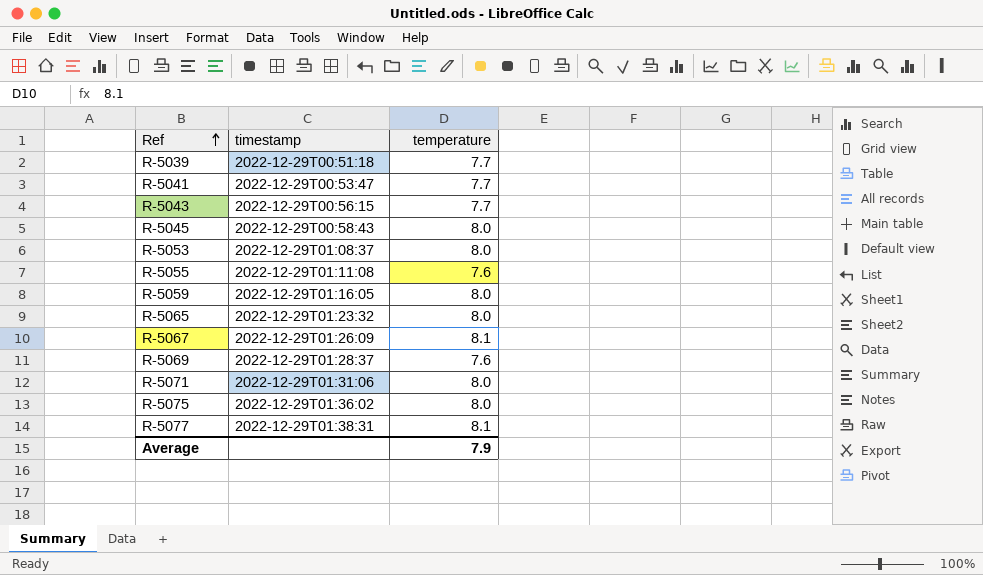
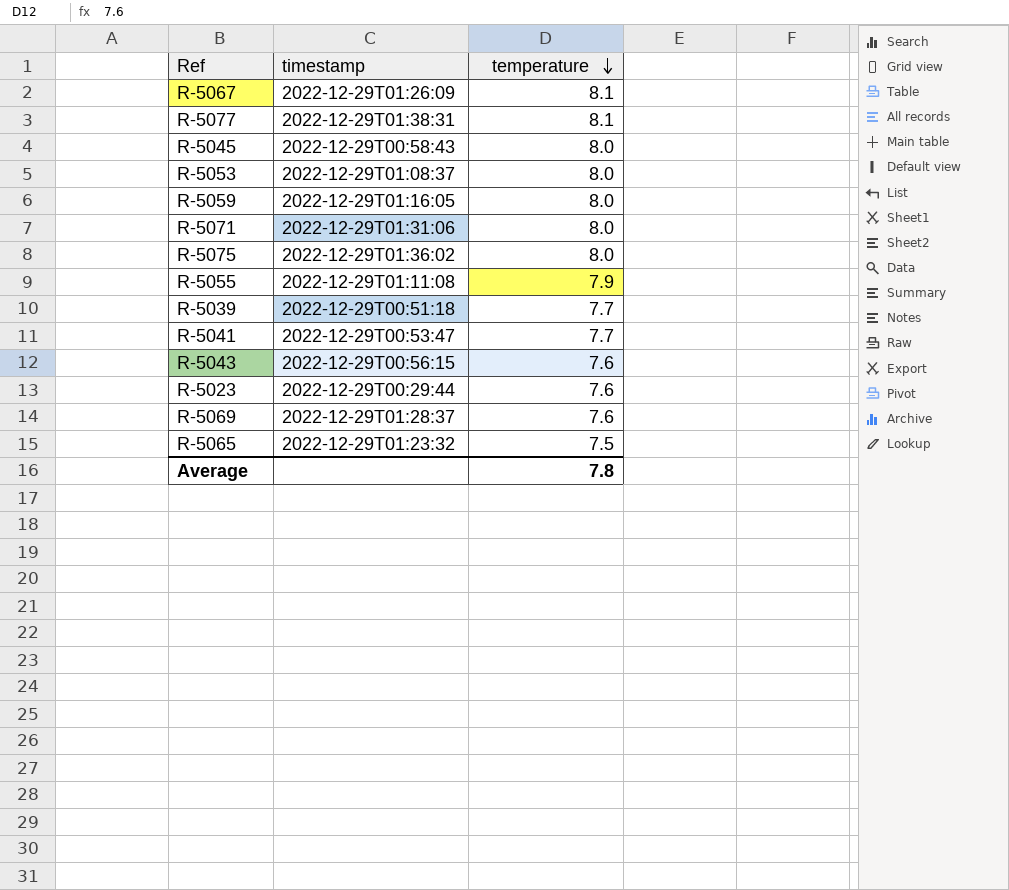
row order: Ref ascending -> temperature descending
R-5055 | temperature: 7.6 -> 7.9
R-5043 | temperature: 7.7 -> 7.6
row R-5023: none -> 2022-12-29T00:29:44 | 7.6
R-5065 | temperature: 8.0 -> 7.5
Average | temperature: 7.9 -> 7.8

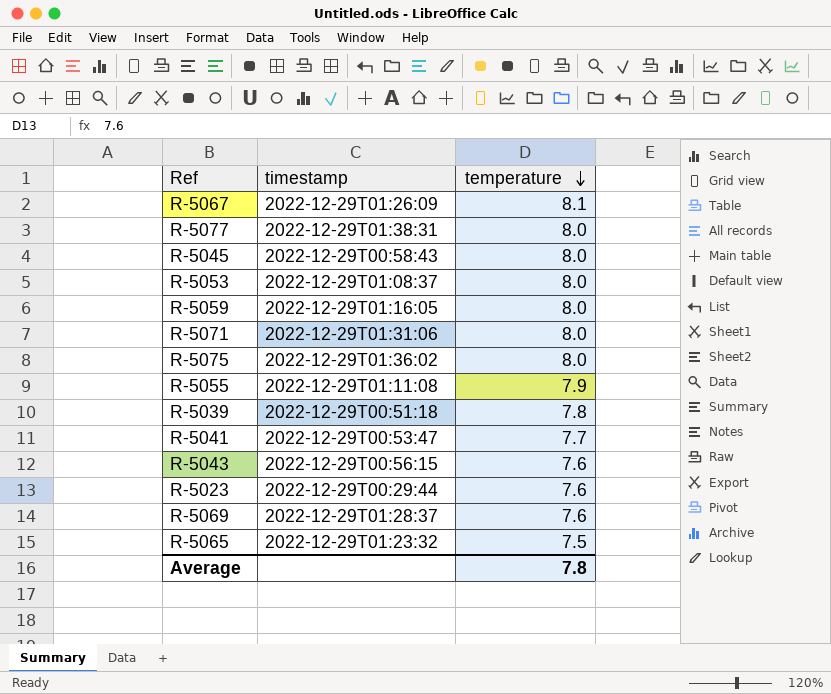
R-5077 | temperature: 8.1 -> 8.0
R-5039 | temperature: 7.7 -> 7.8

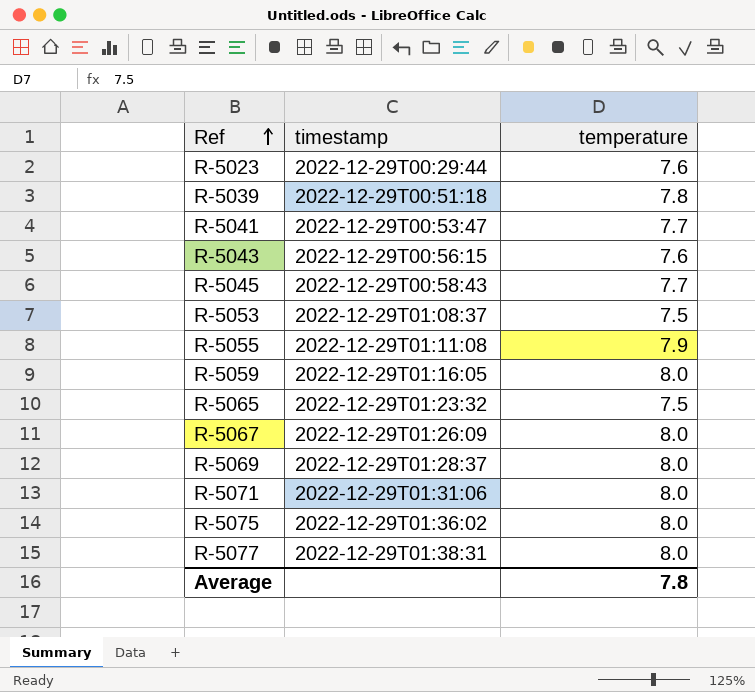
row order: temperature descending -> Ref ascending
R-5045 | temperature: 8.0 -> 7.7
R-5053 | temperature: 8.0 -> 7.5
R-5067 | temperature: 8.1 -> 8.0
R-5069 | temperature: 7.6 -> 8.0

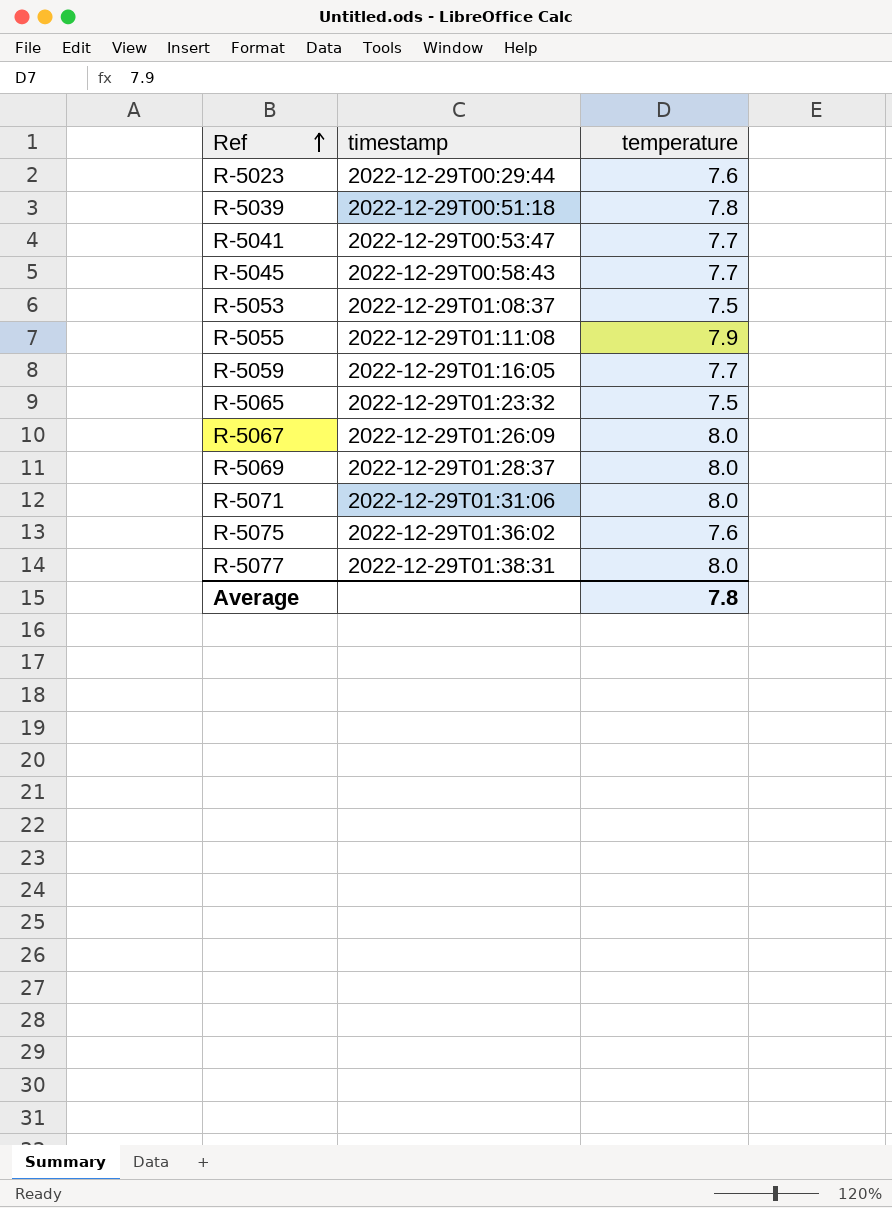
row R-5043: 2022-12-29T00:56:15 | 7.6 -> none
R-5059 | temperature: 8.0 -> 7.7
R-5075 | temperature: 8.0 -> 7.6

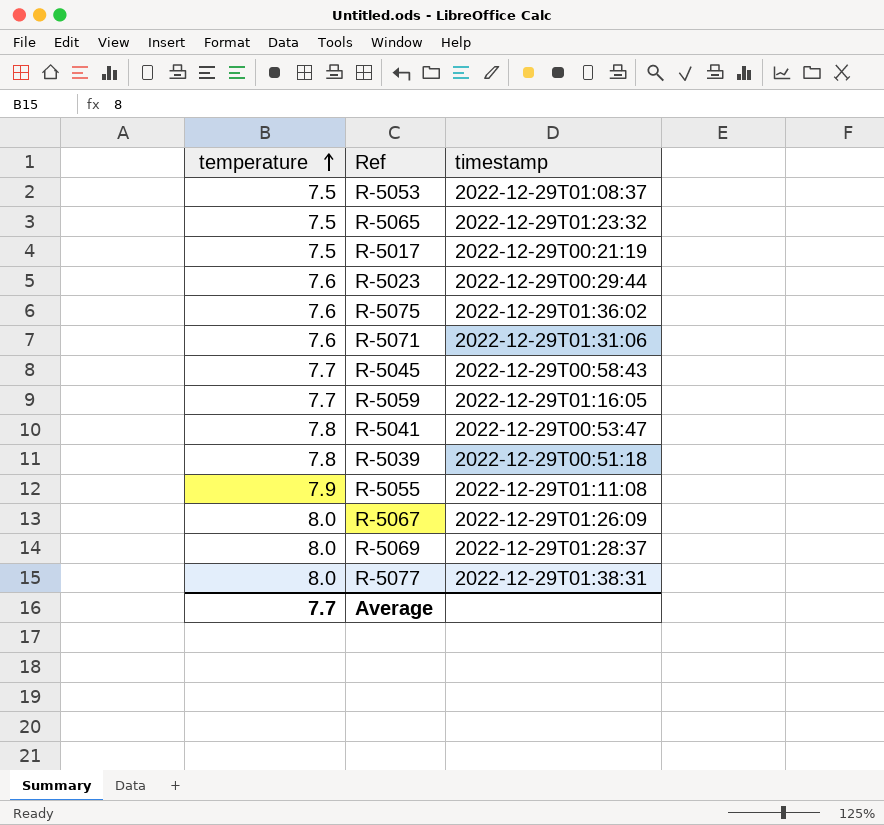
row order: Ref ascending -> temperature ascending
column temperature | position: 3 -> 1
row R-5017: none -> 7.5 | 2022-12-29T00:21:19
R-5071 | temperature: 8.0 -> 7.6
R-5041 | temperature: 7.7 -> 7.8
Average | temperature: 7.8 -> 7.7

